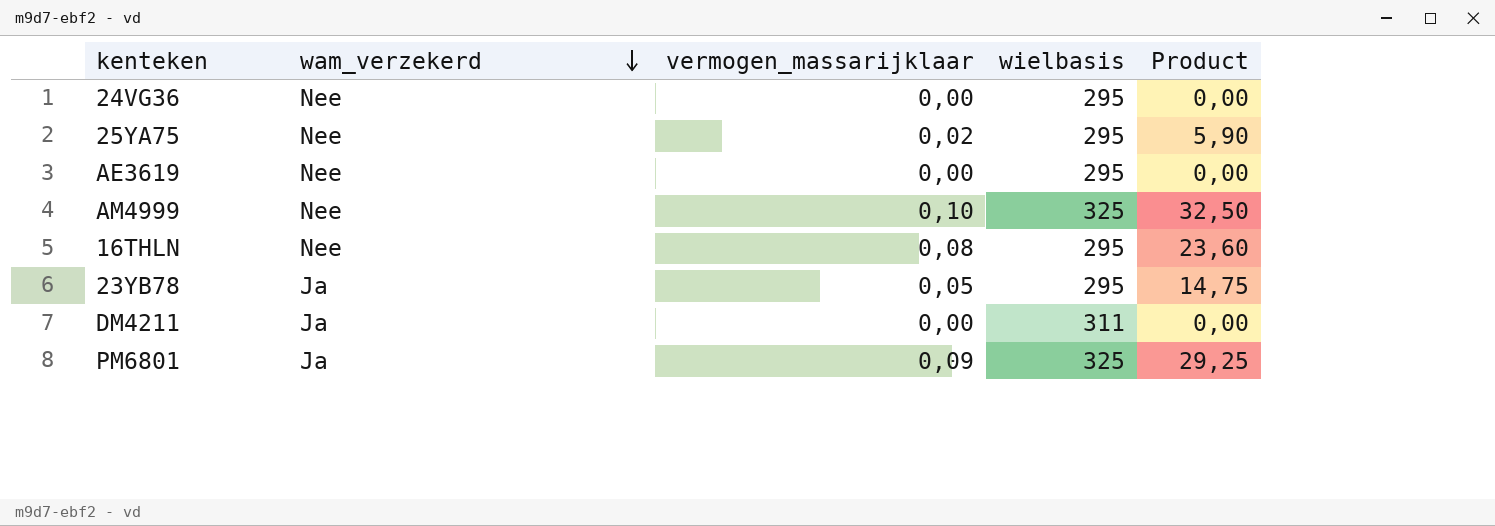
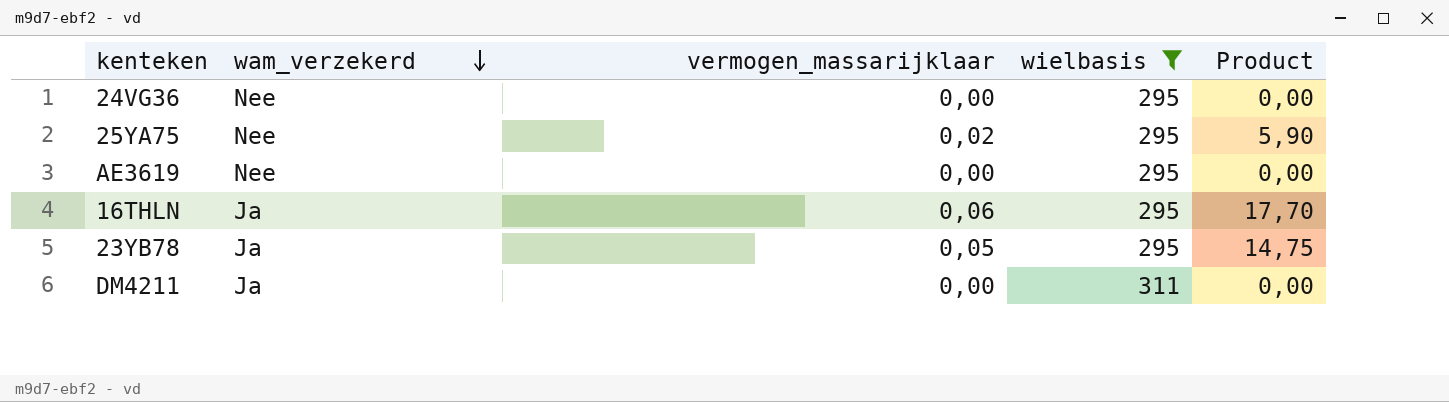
filter: none -> wielbasis != 325
16THLN | wam_verzekerd: Nee -> Ja
16THLN | vermogen_massarijklaar: 0,08 -> 0,06
16THLN | Product: 23,60 -> 17,70

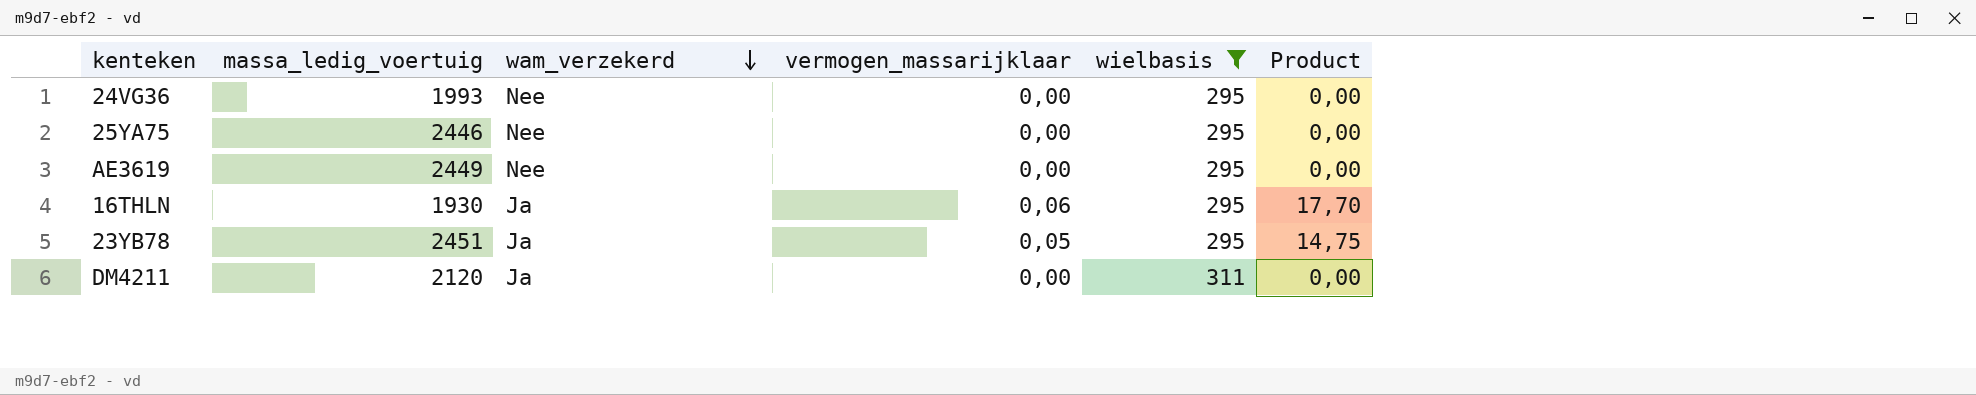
column massa_ledig_voertuig | position: none -> 2
25YA75 | vermogen_massarijklaar: 0,02 -> 0,00
25YA75 | Product: 5,90 -> 0,00

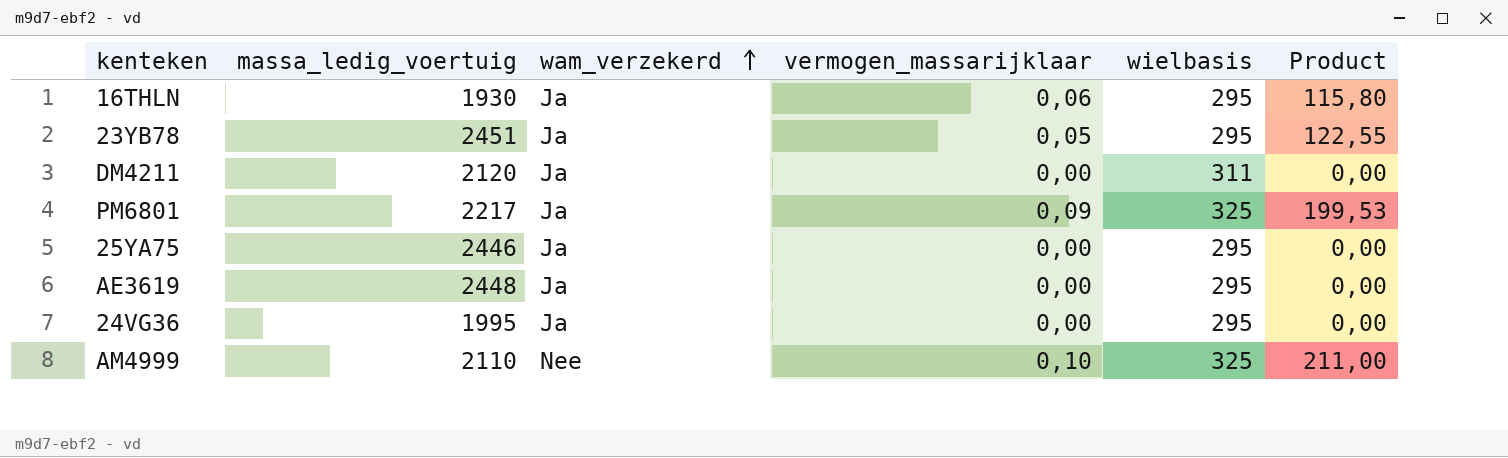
filter: wielbasis != 325 -> none
row order: wam_verzekerd descending -> wam_verzekerd ascending
column Product | formula: [vermogen_massarijklaar] * [wielbasis] -> [massa_ledig_voertuig] * [vermogen_massarijklaar]
25YA75 | wam_verzekerd: Nee -> Ja
AE3619 | massa_ledig_voertuig: 2449 -> 2448
AE3619 | wam_verzekerd: Nee -> Ja
24VG36 | massa_ledig_voertuig: 1993 -> 1995
24VG36 | wam_verzekerd: Nee -> Ja

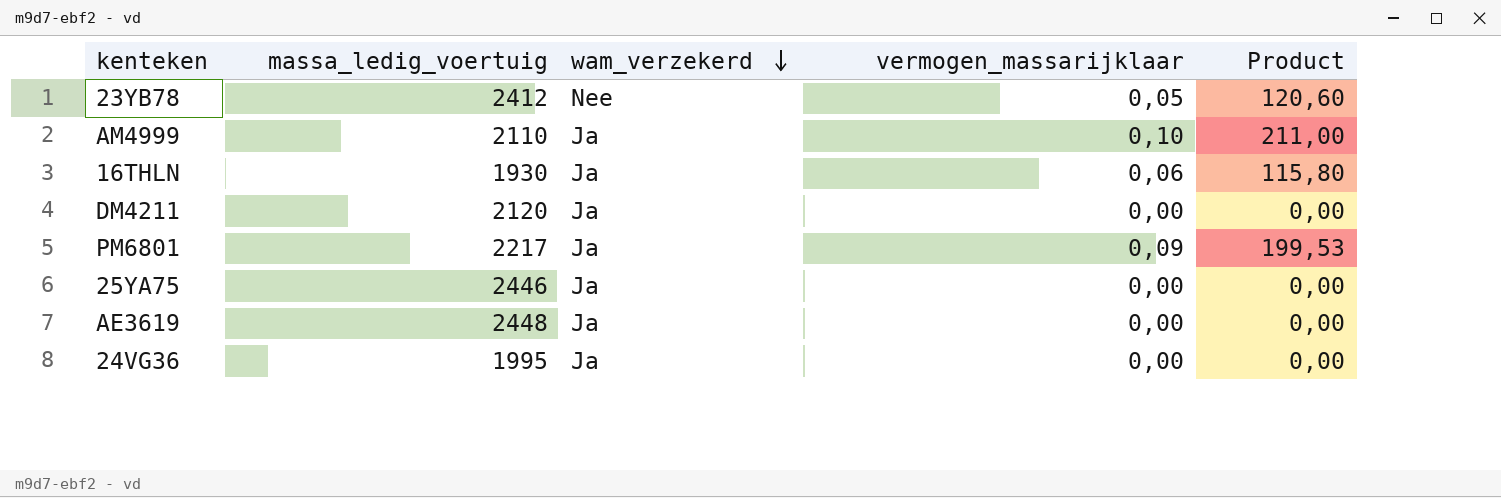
row order: wam_verzekerd ascending -> wam_verzekerd descending
column wielbasis | position: 5 -> none
23YB78 | massa_ledig_voertuig: 2451 -> 2412
23YB78 | wam_verzekerd: Ja -> Nee
23YB78 | Product: 122,55 -> 120,60
AM4999 | wam_verzekerd: Nee -> Ja

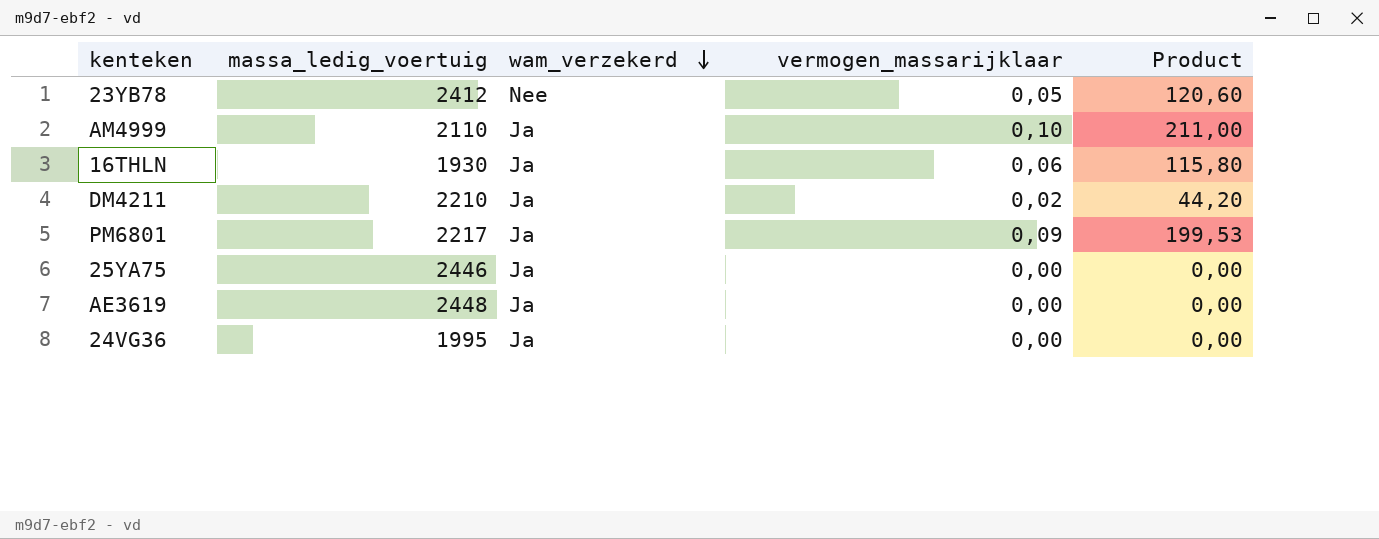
DM4211 | massa_ledig_voertuig: 2120 -> 2210
DM4211 | vermogen_massarijklaar: 0,00 -> 0,02
DM4211 | Product: 0,00 -> 44,20

